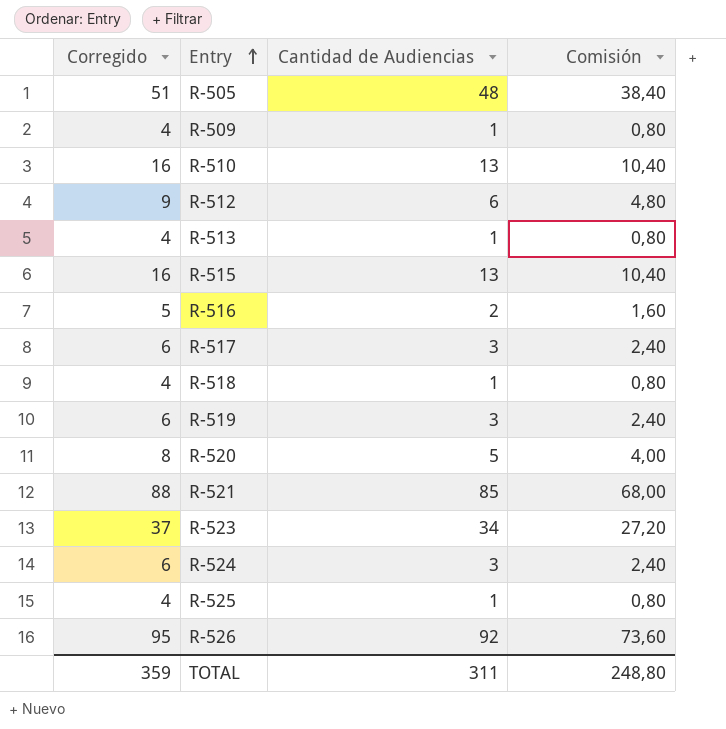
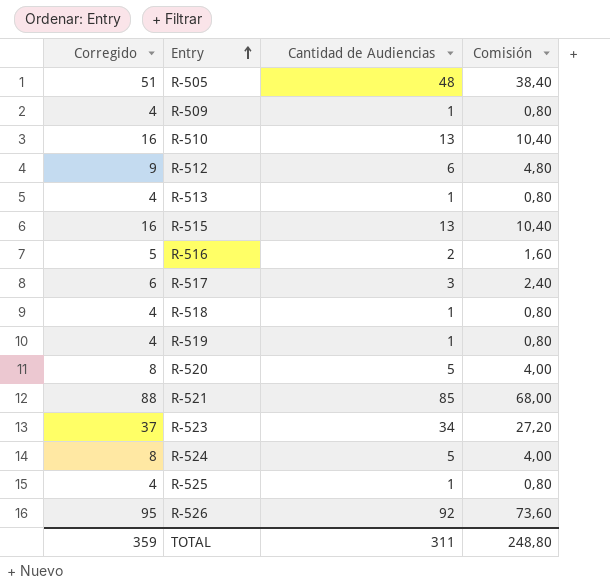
R-519 | Corregido: 6 -> 4
R-519 | Cantidad de Audiencias: 3 -> 1
R-519 | Comisión: 2,40 -> 0,80
R-524 | Corregido: 6 -> 8
R-524 | Cantidad de Audiencias: 3 -> 5
R-524 | Comisión: 2,40 -> 4,00

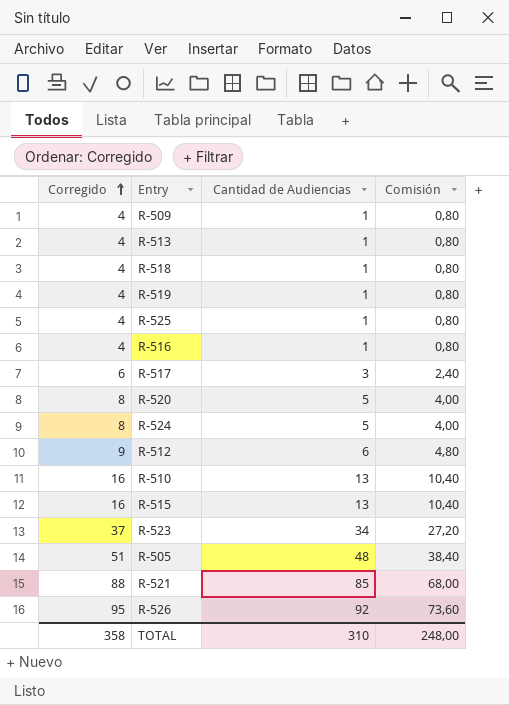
row order: Entry ascending -> Corregido ascending
R-516 | Corregido: 5 -> 4
R-516 | Cantidad de Audiencias: 2 -> 1
R-516 | Comisión: 1,60 -> 0,80
TOTAL | Corregido: 359 -> 358
TOTAL | Cantidad de Audiencias: 311 -> 310
TOTAL | Comisión: 248,80 -> 248,00

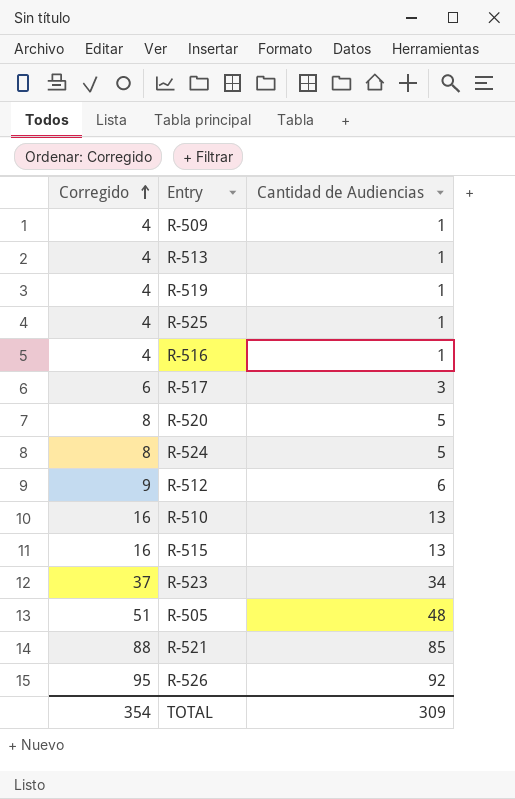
column Comisión | formula: [Cantidad de Audiencias] * 0,8 -> none
row R-518: 4 | 1 | 0,80 -> none
TOTAL | Corregido: 358 -> 354
TOTAL | Cantidad de Audiencias: 310 -> 309

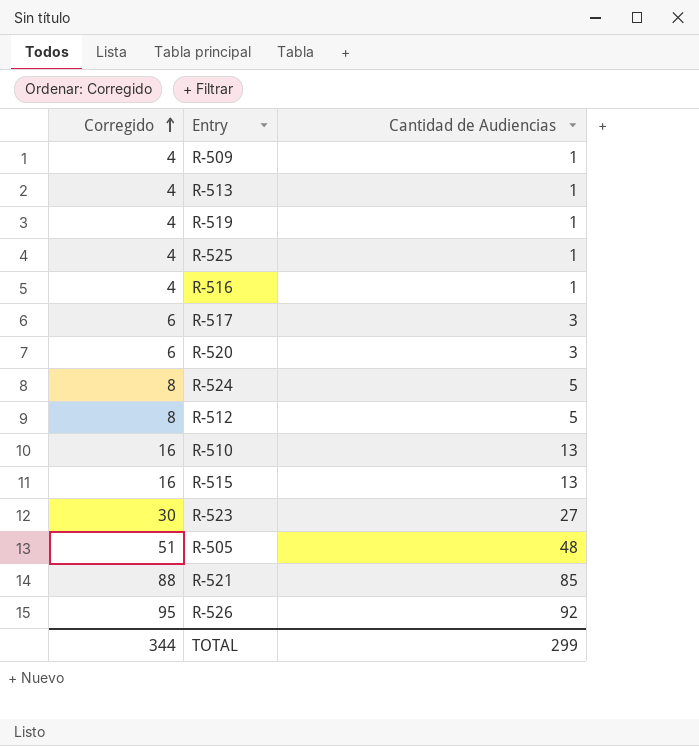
R-520 | Corregido: 8 -> 6
R-520 | Cantidad de Audiencias: 5 -> 3
R-512 | Corregido: 9 -> 8
R-512 | Cantidad de Audiencias: 6 -> 5
R-523 | Corregido: 37 -> 30
R-523 | Cantidad de Audiencias: 34 -> 27
TOTAL | Corregido: 354 -> 344
TOTAL | Cantidad de Audiencias: 309 -> 299

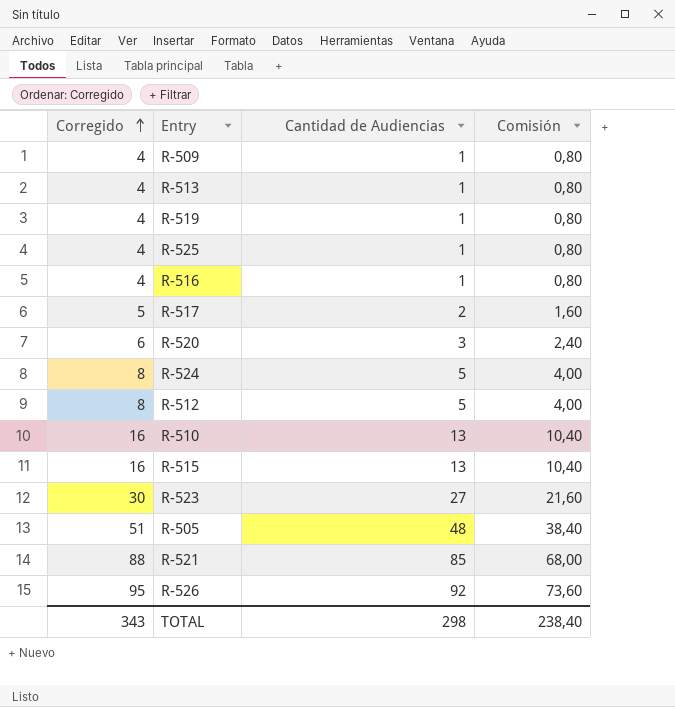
column Comisión | formula: none -> [Cantidad de Audiencias] * 0,8
R-517 | Corregido: 6 -> 5
R-517 | Cantidad de Audiencias: 3 -> 2
TOTAL | Corregido: 344 -> 343
TOTAL | Cantidad de Audiencias: 299 -> 298

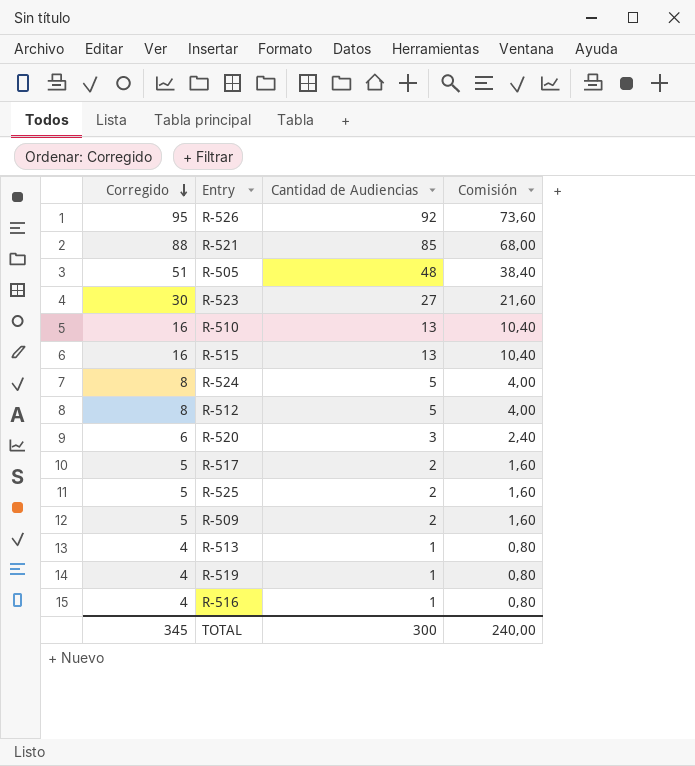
row order: Corregido ascending -> Corregido descending
R-525 | Corregido: 4 -> 5
R-525 | Cantidad de Audiencias: 1 -> 2
R-525 | Comisión: 0,80 -> 1,60
R-509 | Corregido: 4 -> 5
R-509 | Cantidad de Audiencias: 1 -> 2
R-509 | Comisión: 0,80 -> 1,60
TOTAL | Corregido: 343 -> 345
TOTAL | Cantidad de Audiencias: 298 -> 300
TOTAL | Comisión: 238,40 -> 240,00

